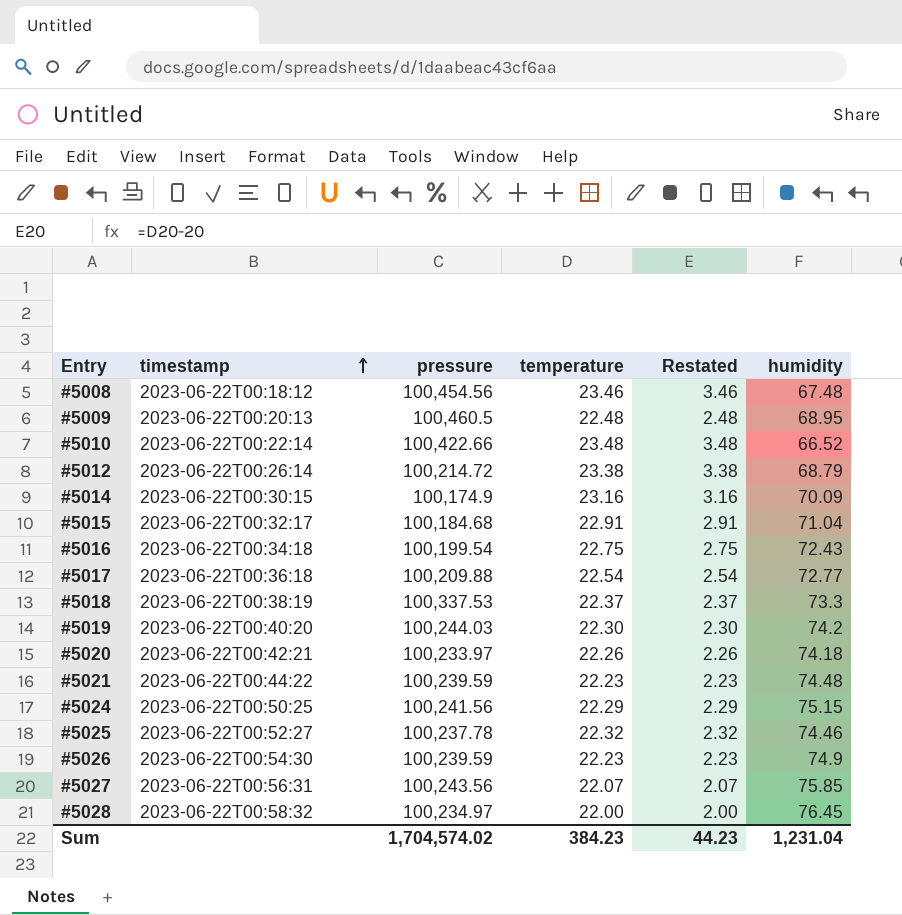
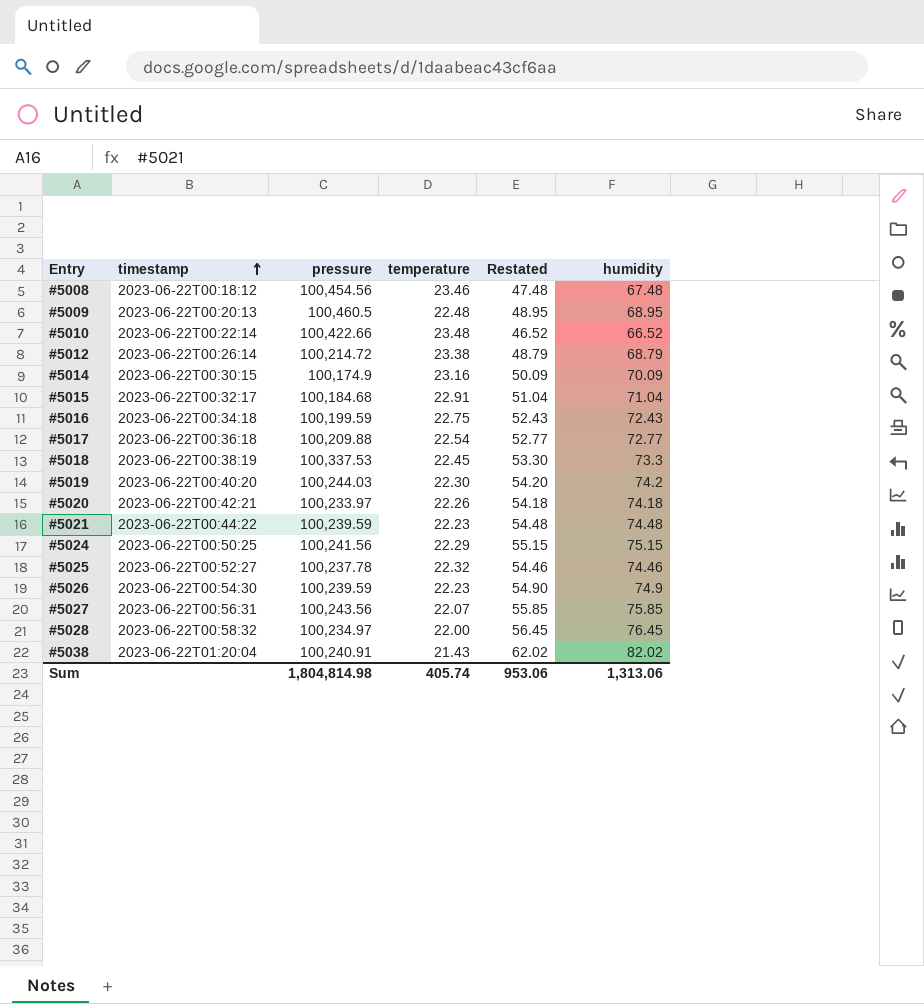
column Restated | formula: [temperature] - 20 -> [humidity] - 20
#5016 | pressure: 100,199.54 -> 100,199.59
#5018 | temperature: 22.37 -> 22.45
row #5038: none -> 2023-06-22T01:20:04 | 100,240.91 | 21.43 | 62.02 | 82.02
Sum | pressure: 1,704,574.02 -> 1,804,814.98
Sum | temperature: 384.23 -> 405.74
Sum | Restated: 44.23 -> 953.06
Sum | humidity: 1,231.04 -> 1,313.06

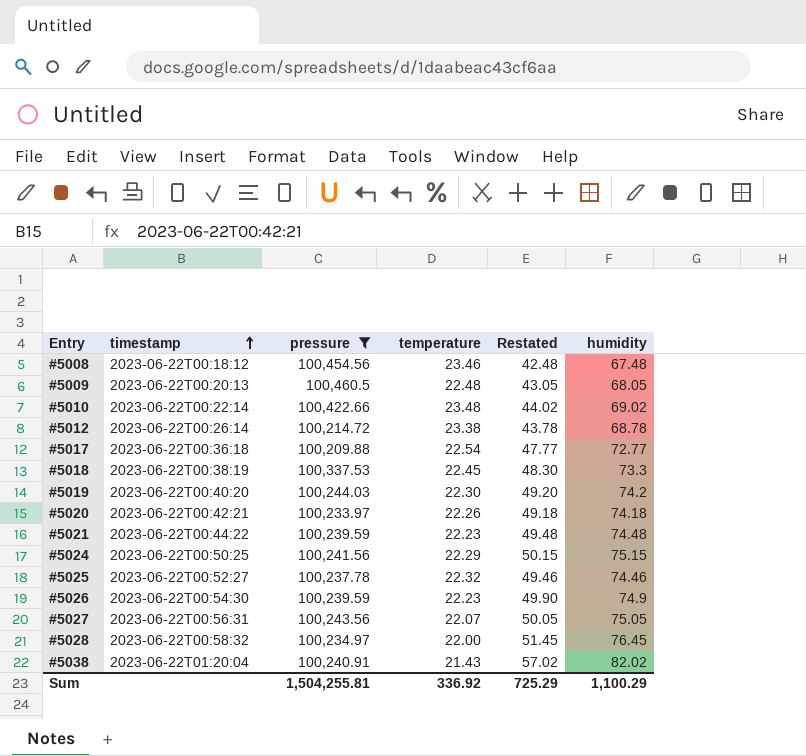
filter: none -> pressure >= 100,209.88
column Restated | formula: [humidity] - 20 -> [humidity] - 25
#5009 | humidity: 68.95 -> 68.05
#5010 | humidity: 66.52 -> 69.02
#5012 | humidity: 68.79 -> 68.78
#5027 | humidity: 75.85 -> 75.05
Sum | pressure: 1,804,814.98 -> 1,504,255.81
Sum | temperature: 405.74 -> 336.92
Sum | Restated: 953.06 -> 725.29
Sum | humidity: 1,313.06 -> 1,100.29

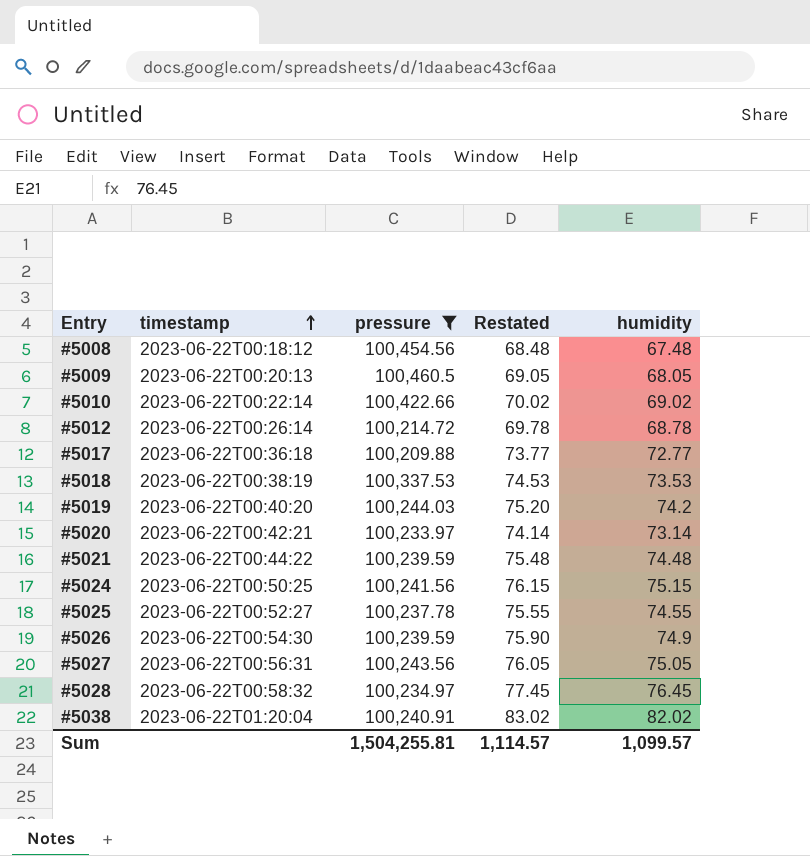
column temperature | position: 4 -> none
column Restated | formula: [humidity] - 25 -> [humidity] + 1
#5018 | humidity: 73.3 -> 73.53
#5020 | humidity: 74.18 -> 73.14
#5025 | humidity: 74.46 -> 74.55
Sum | Restated: 725.29 -> 1,114.57
Sum | humidity: 1,100.29 -> 1,099.57

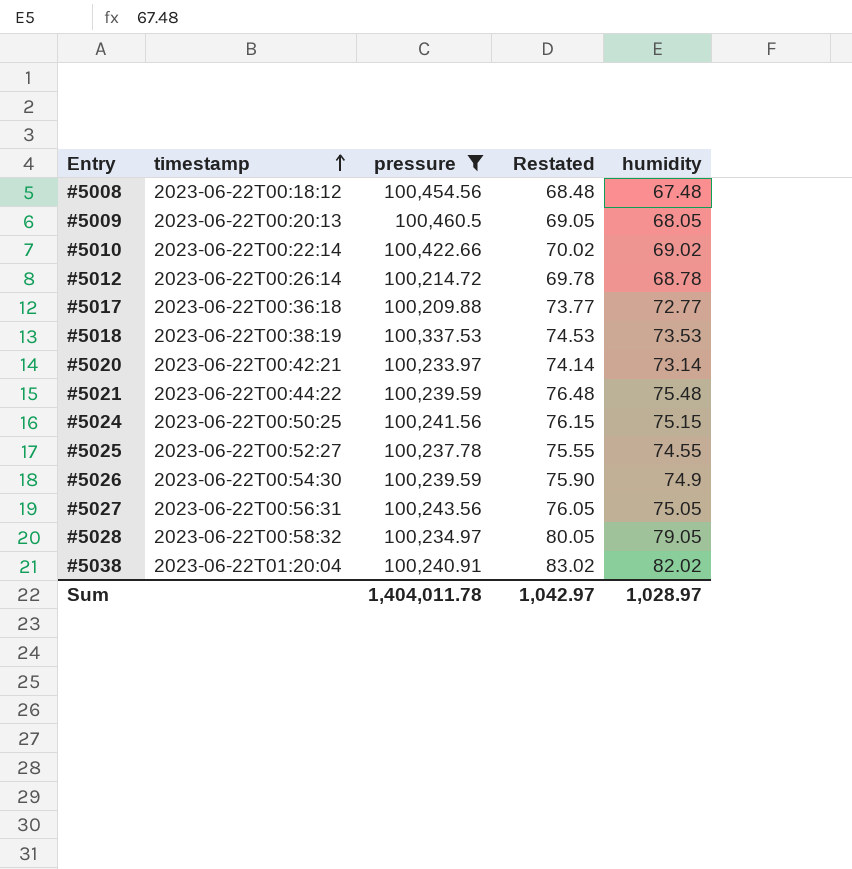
row #5019: 2023-06-22T00:40:20 | 100,244.03 | 75.20 | 74.2 -> none
#5021 | Restated: 75.48 -> 76.48
#5021 | humidity: 74.48 -> 75.48
#5028 | Restated: 77.45 -> 80.05
#5028 | humidity: 76.45 -> 79.05
Sum | pressure: 1,504,255.81 -> 1,404,011.78
Sum | Restated: 1,114.57 -> 1,042.97
Sum | humidity: 1,099.57 -> 1,028.97

